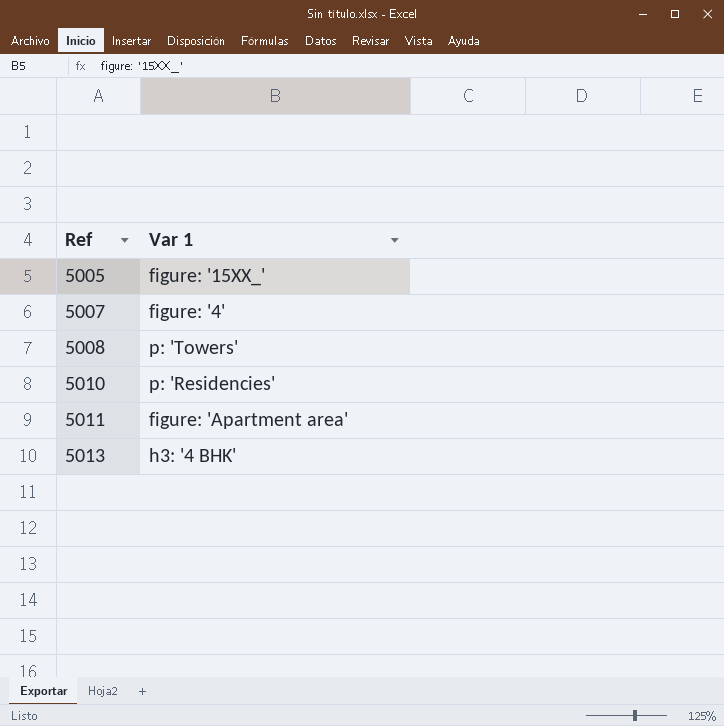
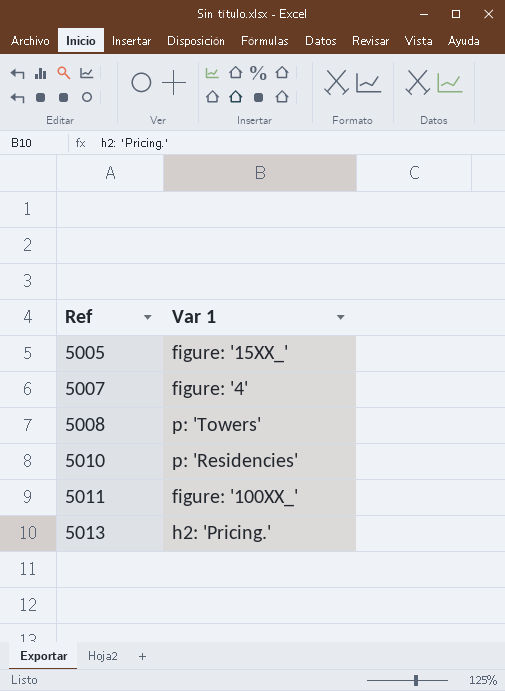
5011 | Var 1: figure: 'Apartment area' -> figure: '100XX_'
5013 | Var 1: h3: '4 BHK' -> h2: 'Pricing.'

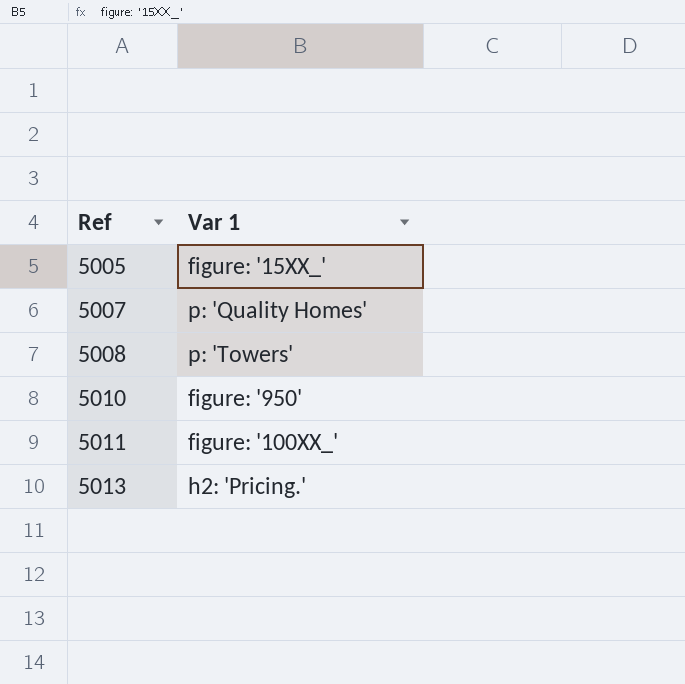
5007 | Var 1: figure: '4' -> p: 'Quality Homes'
5010 | Var 1: p: 'Residencies' -> figure: '950'

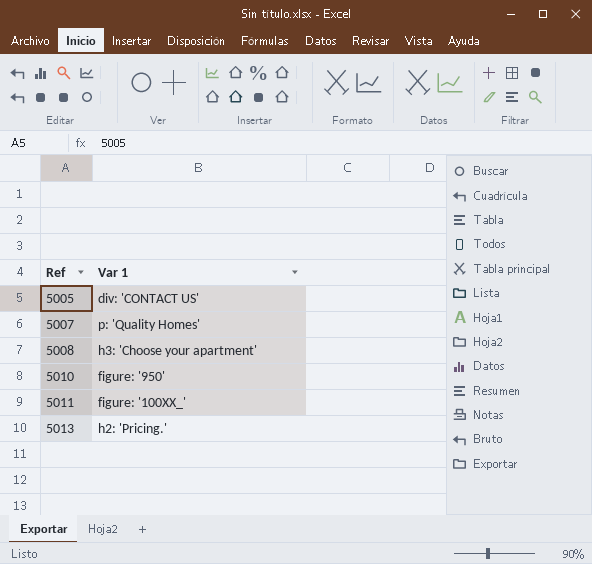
5005 | Var 1: figure: '15XX_' -> div: 'CONTACT US'
5008 | Var 1: p: 'Towers' -> h3: 'Choose your apartment'

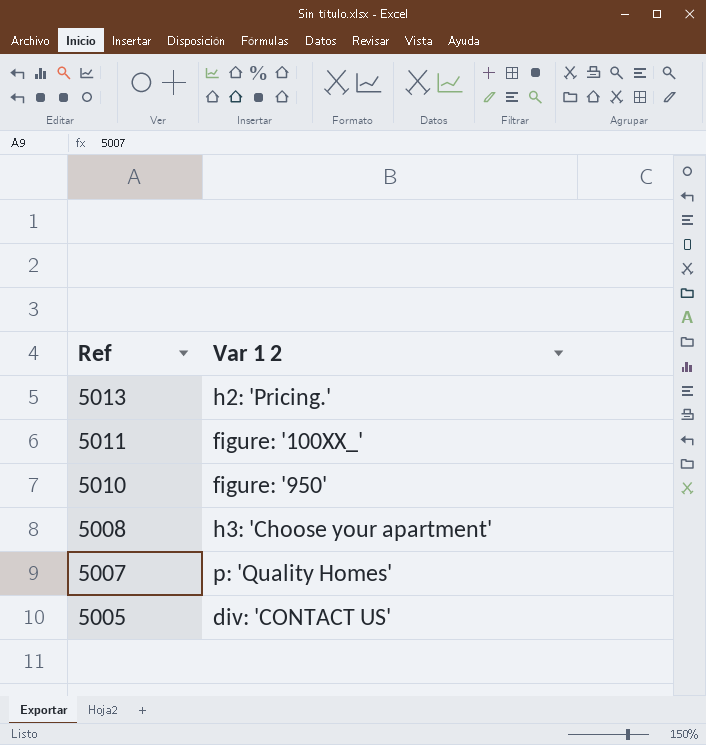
row order: Ref ascending -> Ref descending
column name: Var 1 -> Var 1 2

